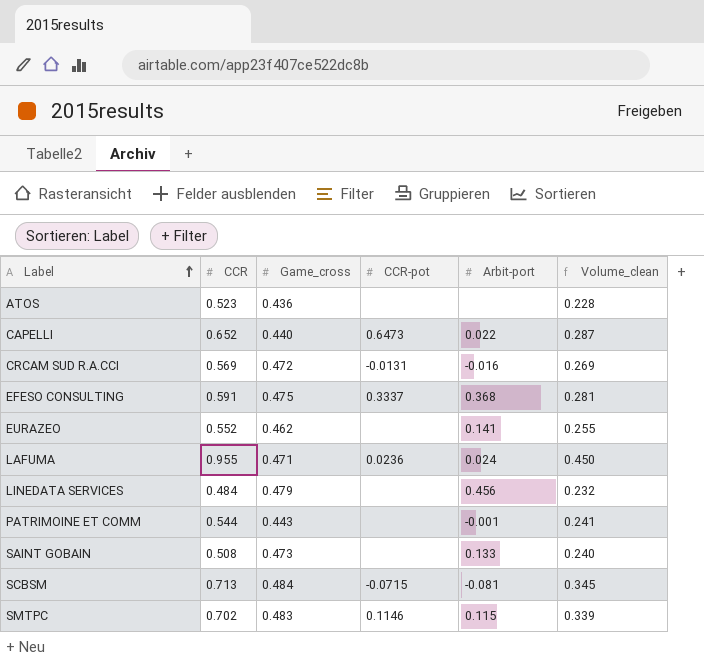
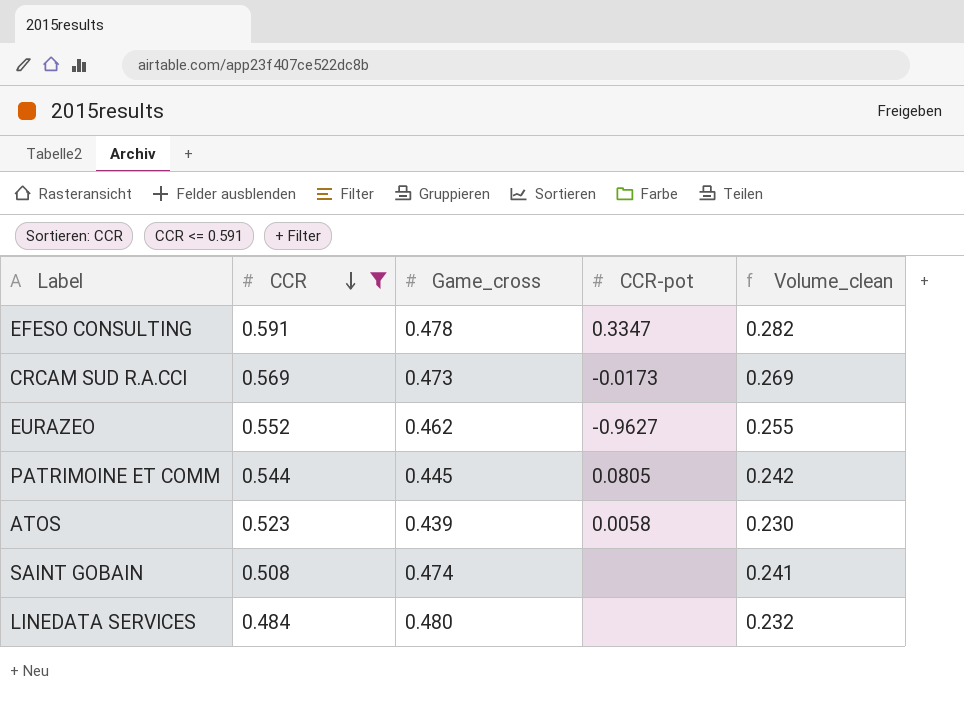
filter: none -> CCR <= 0.591
row order: Label ascending -> CCR descending
column Arbit-port | position: 5 -> none
EFESO CONSULTING | Game_cross: 0.475 -> 0.478
EFESO CONSULTING | CCR-pot: 0.3337 -> 0.3347
EFESO CONSULTING | Volume_clean: 0.281 -> 0.282
CRCAM SUD R.A.CCI | Game_cross: 0.472 -> 0.473
CRCAM SUD R.A.CCI | CCR-pot: -0.0131 -> -0.0173
EURAZEO | CCR-pot: none -> -0.9627
PATRIMOINE ET COMM | Game_cross: 0.443 -> 0.445
PATRIMOINE ET COMM | CCR-pot: none -> 0.0805
PATRIMOINE ET COMM | Volume_clean: 0.241 -> 0.242
ATOS | Game_cross: 0.436 -> 0.439
ATOS | CCR-pot: none -> 0.0058
ATOS | Volume_clean: 0.228 -> 0.230
SAINT GOBAIN | Game_cross: 0.473 -> 0.474
SAINT GOBAIN | Volume_clean: 0.240 -> 0.241
LINEDATA SERVICES | Game_cross: 0.479 -> 0.480

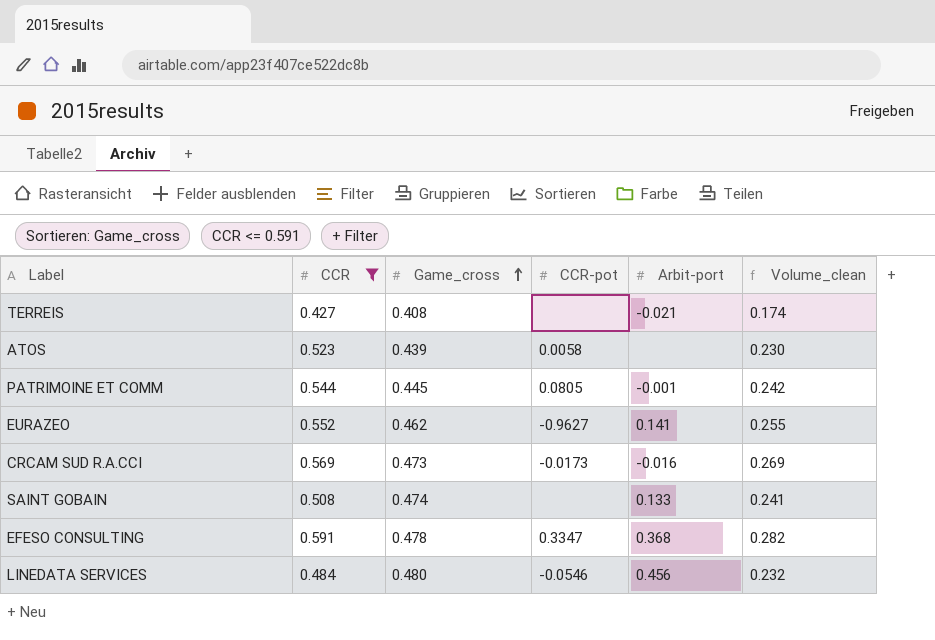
row order: CCR descending -> Game_cross ascending
column Arbit-port | position: none -> 5
row TERREIS: none -> 0.427 | 0.408 | none | -0.021 | 0.174
LINEDATA SERVICES | CCR-pot: none -> -0.0546

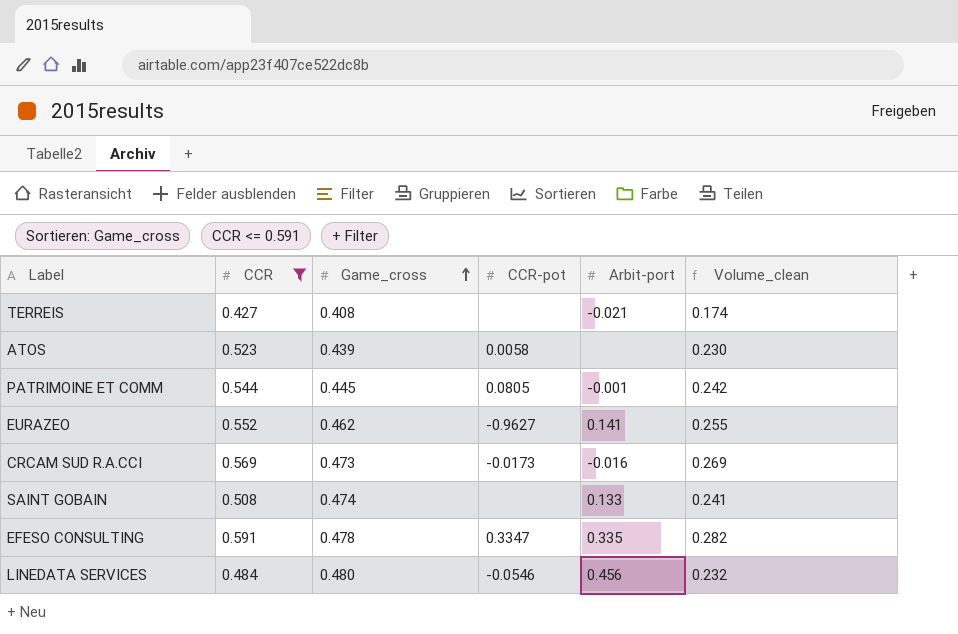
EFESO CONSULTING | Arbit-port: 0.368 -> 0.335

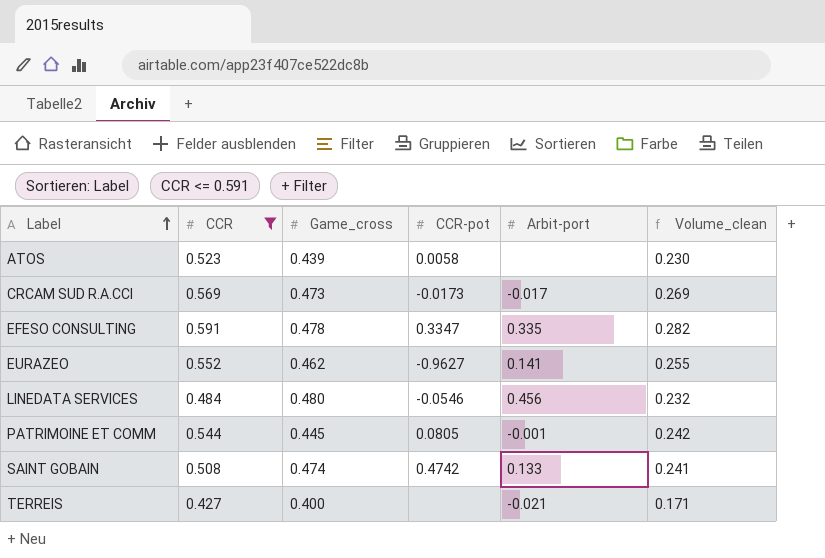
row order: Game_cross ascending -> Label ascending
CRCAM SUD R.A.CCI | Arbit-port: -0.016 -> -0.017
SAINT GOBAIN | CCR-pot: none -> 0.4742
TERREIS | Game_cross: 0.408 -> 0.400
TERREIS | Volume_clean: 0.174 -> 0.171

